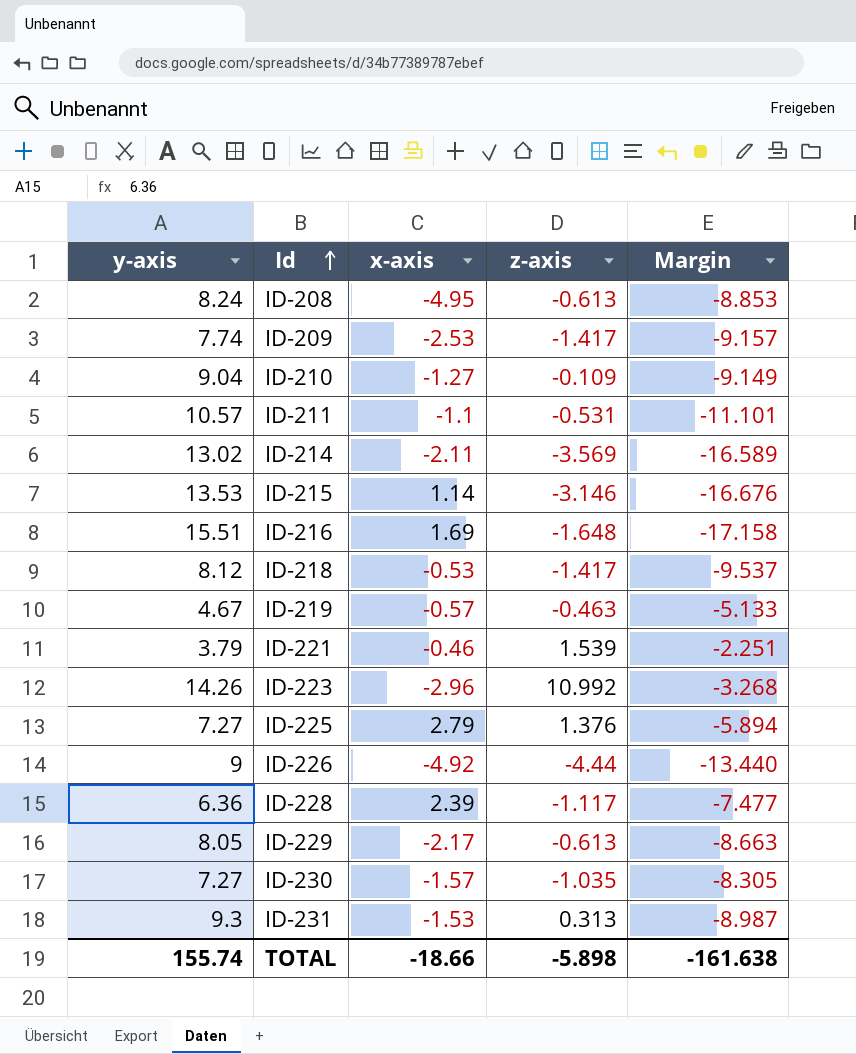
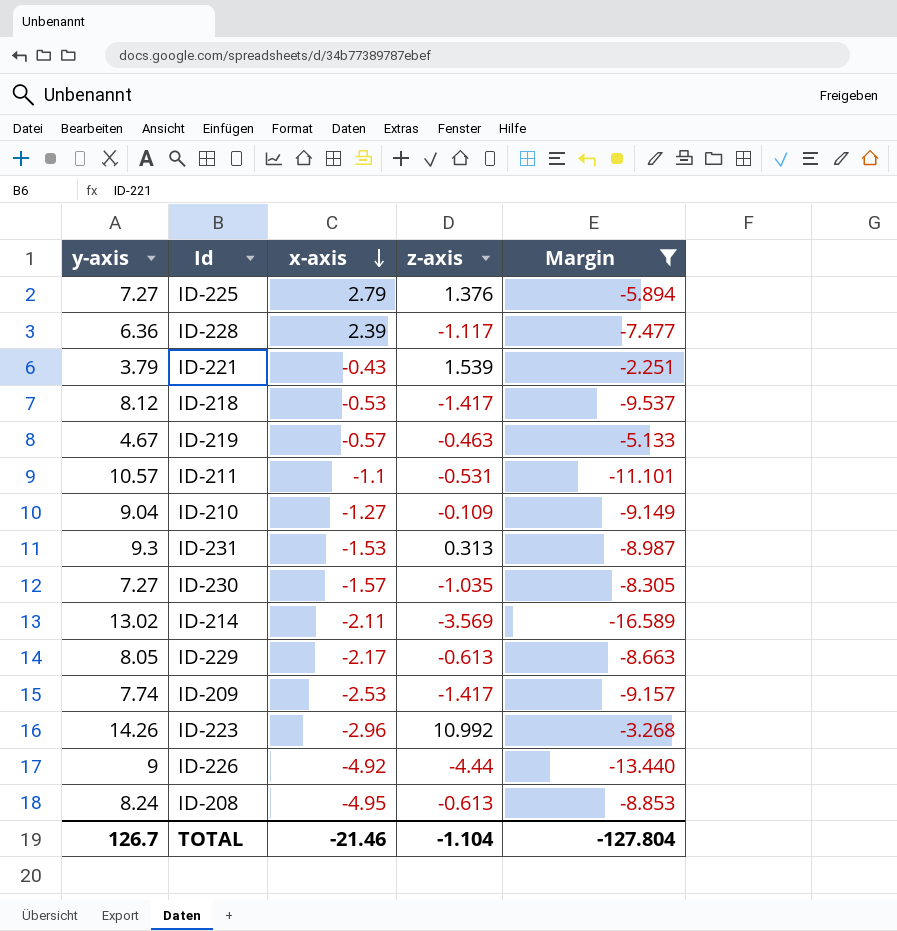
filter: none -> Margin >= -16.589
row order: Id ascending -> x-axis descending
ID-221 | x-axis: -0.46 -> -0.43
TOTAL | y-axis: 155.74 -> 126.7
TOTAL | x-axis: -18.66 -> -21.46
TOTAL | z-axis: -5.898 -> -1.104
TOTAL | Margin: -161.638 -> -127.804

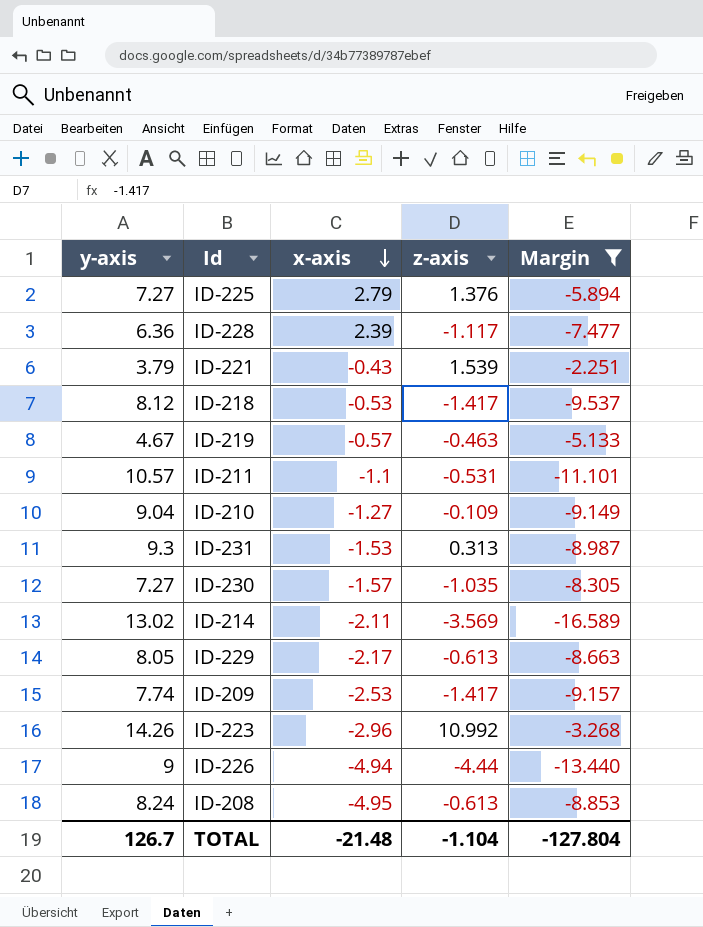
ID-226 | x-axis: -4.92 -> -4.94
TOTAL | x-axis: -21.46 -> -21.48

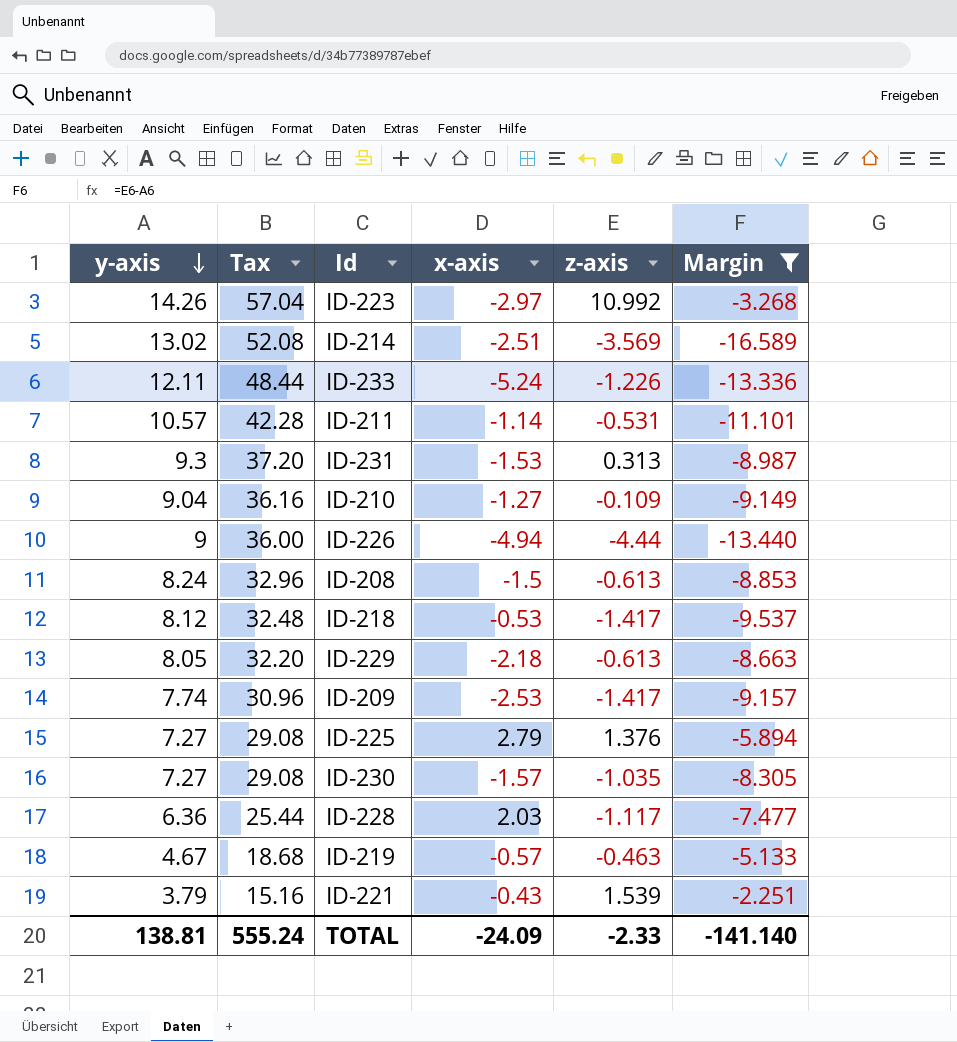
row order: x-axis descending -> y-axis descending
column Tax | formula: none -> [y-axis] * 4
ID-223 | x-axis: -2.96 -> -2.97
ID-214 | x-axis: -2.11 -> -2.51
row ID-233: none -> 12.11 | 48.44 | -5.24 | -1.226 | -13.336
ID-211 | x-axis: -1.1 -> -1.14
ID-208 | x-axis: -4.95 -> -1.5
ID-229 | x-axis: -2.17 -> -2.18
ID-228 | x-axis: 2.39 -> 2.03
TOTAL | y-axis: 126.7 -> 138.81
TOTAL | x-axis: -21.48 -> -24.09
TOTAL | z-axis: -1.104 -> -2.33
TOTAL | Margin: -127.804 -> -141.140

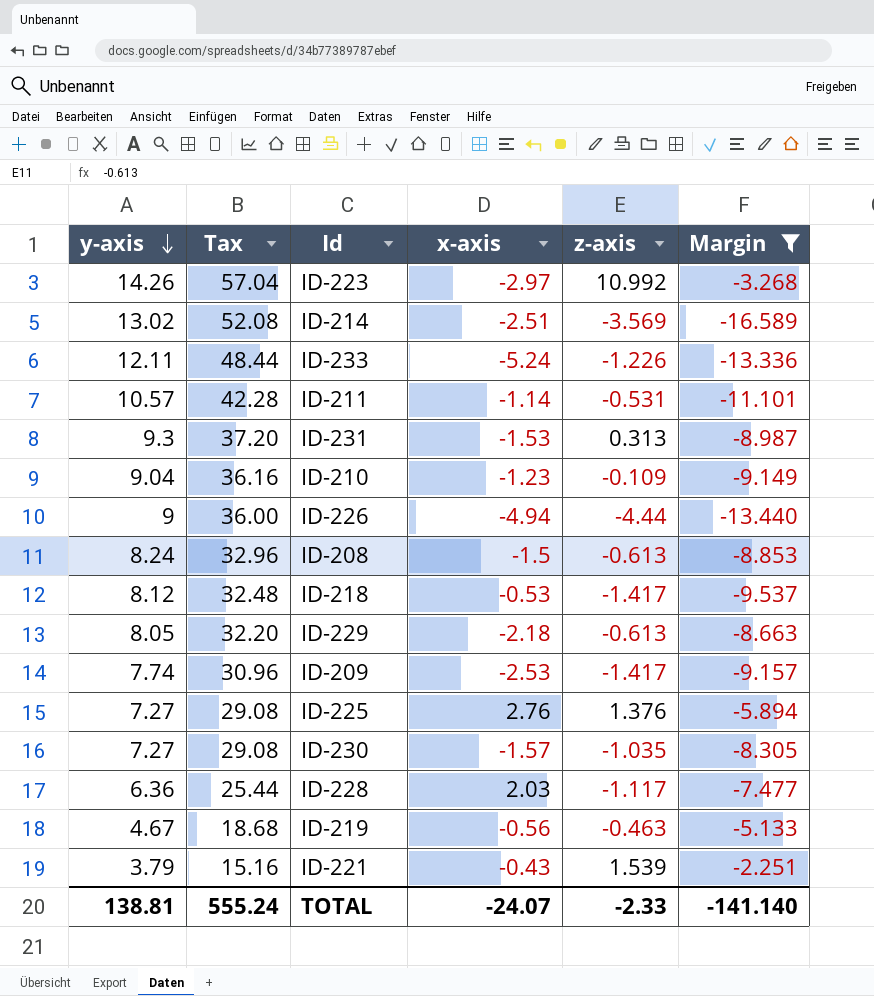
ID-210 | x-axis: -1.27 -> -1.23
ID-225 | x-axis: 2.79 -> 2.76
ID-219 | x-axis: -0.57 -> -0.56
TOTAL | x-axis: -24.09 -> -24.07

